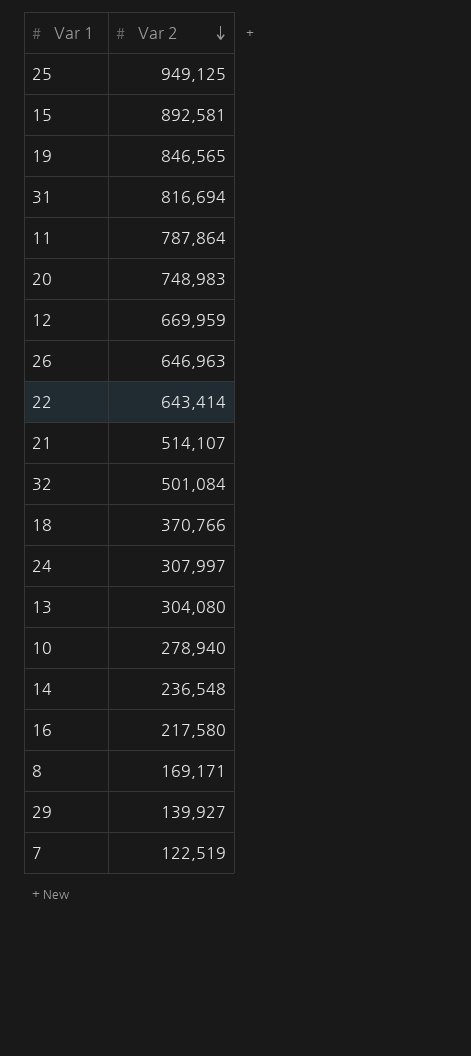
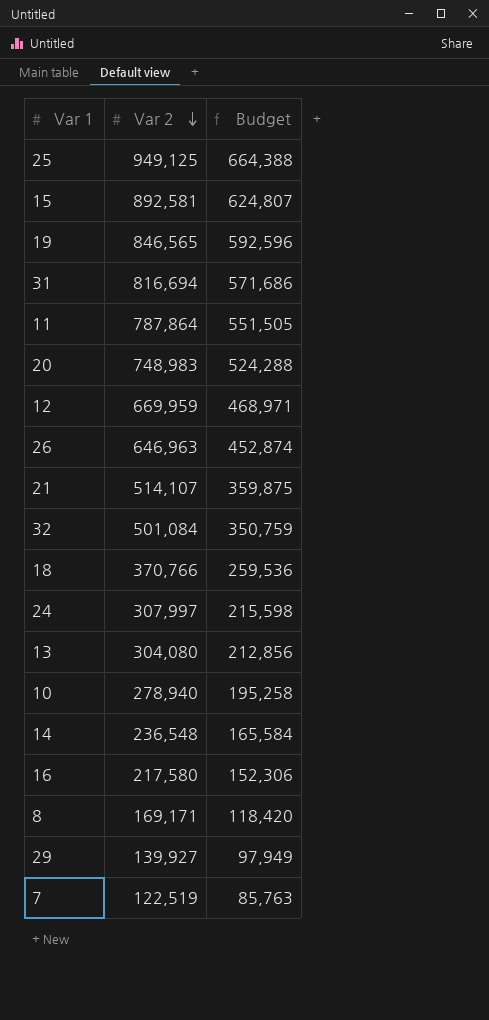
column Budget | formula: none -> [Var 2] * 0.7
row 22: 643,414 -> none

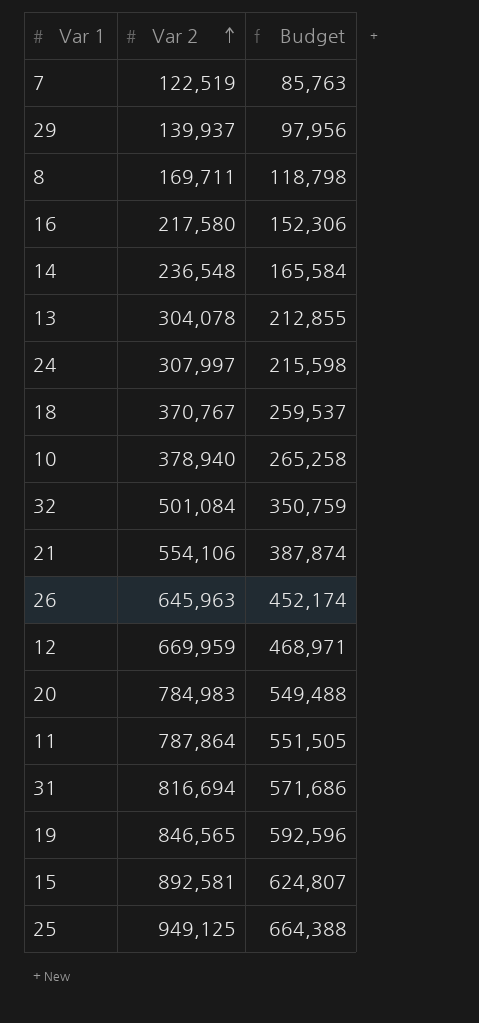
row order: Var 2 descending -> Var 2 ascending
29 | Var 2: 139,927 -> 139,937
29 | Budget: 97,949 -> 97,956
8 | Var 2: 169,171 -> 169,711
8 | Budget: 118,420 -> 118,798
13 | Var 2: 304,080 -> 304,078
13 | Budget: 212,856 -> 212,855
18 | Var 2: 370,766 -> 370,767
18 | Budget: 259,536 -> 259,537
10 | Var 2: 278,940 -> 378,940
10 | Budget: 195,258 -> 265,258
21 | Var 2: 514,107 -> 554,106
21 | Budget: 359,875 -> 387,874
26 | Var 2: 646,963 -> 645,963
26 | Budget: 452,874 -> 452,174
20 | Var 2: 748,983 -> 784,983
20 | Budget: 524,288 -> 549,488

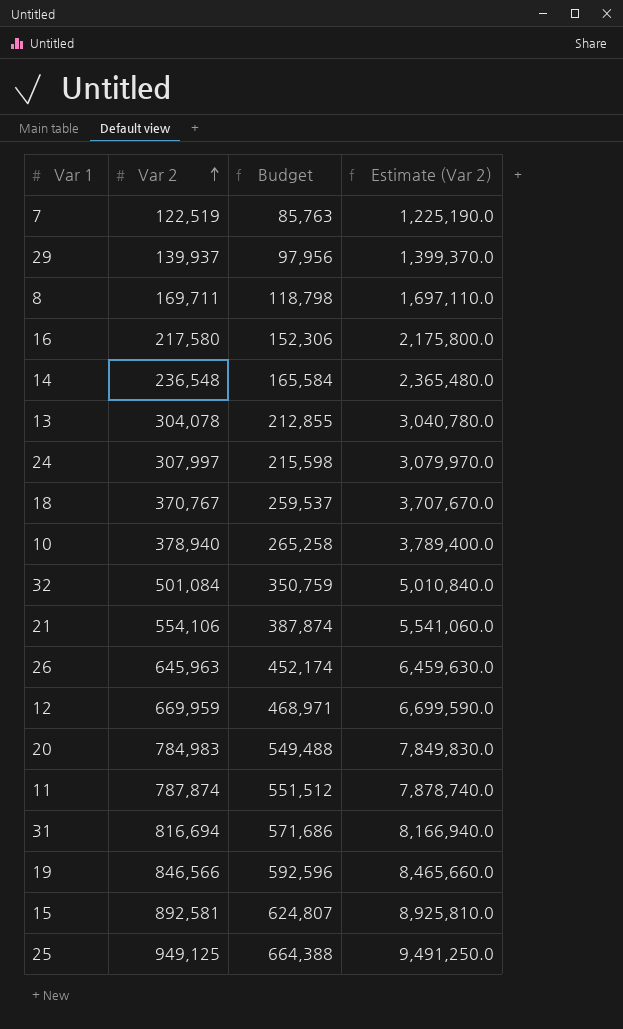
column Estimate (Var 2) | formula: none -> [Var 2] * 10
11 | Var 2: 787,864 -> 787,874
11 | Budget: 551,505 -> 551,512
19 | Var 2: 846,565 -> 846,566

